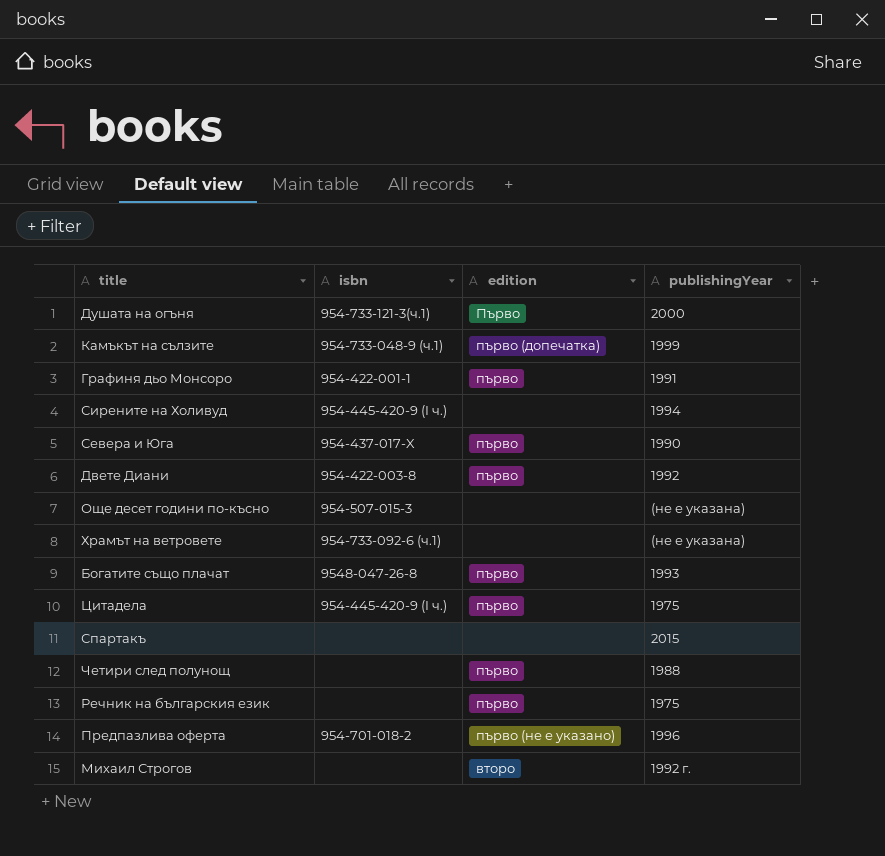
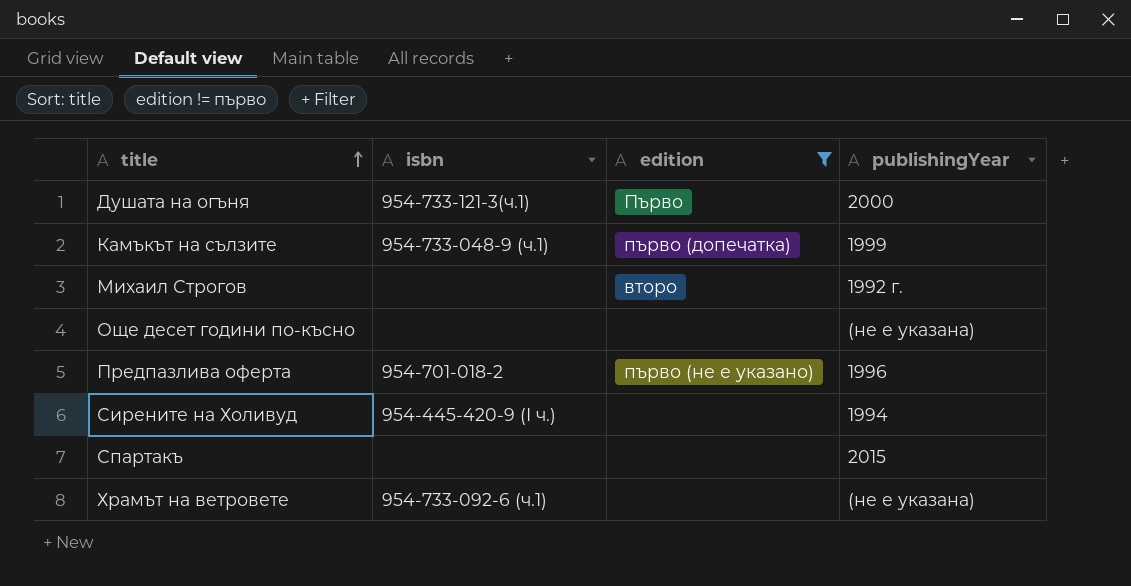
filter: none -> edition != първо
row order: none -> title ascending
Още десет години по-късно | isbn: 954-507-015-3 -> none

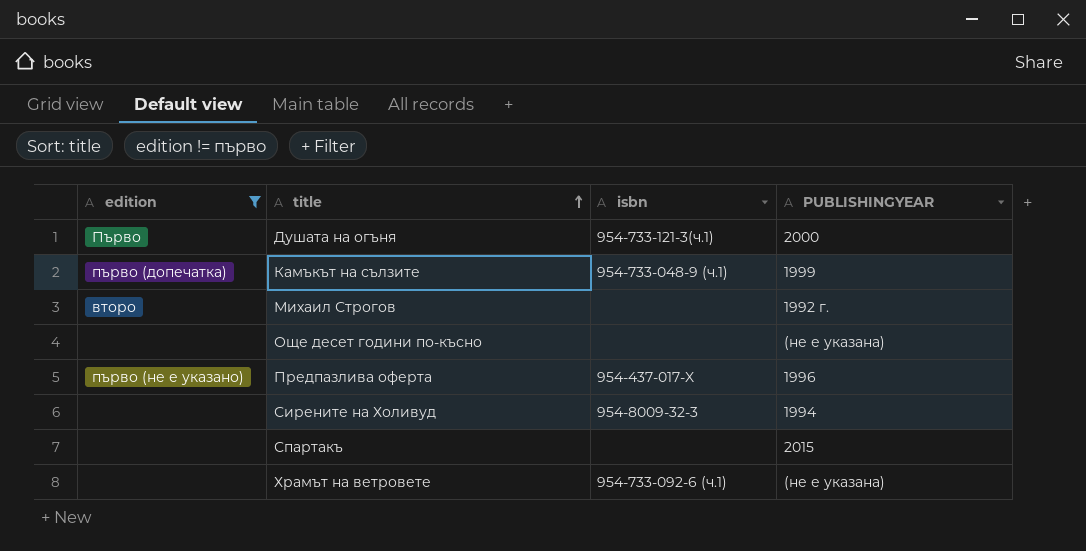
column edition | position: 3 -> 1
column name: publishingYear -> PUBLISHINGYEAR
Предпазлива оферта | isbn: 954-701-018-2 -> 954-437-017-X
Сирените на Холивуд | isbn: 954-445-420-9 (I ч.) -> 954-8009-32-3

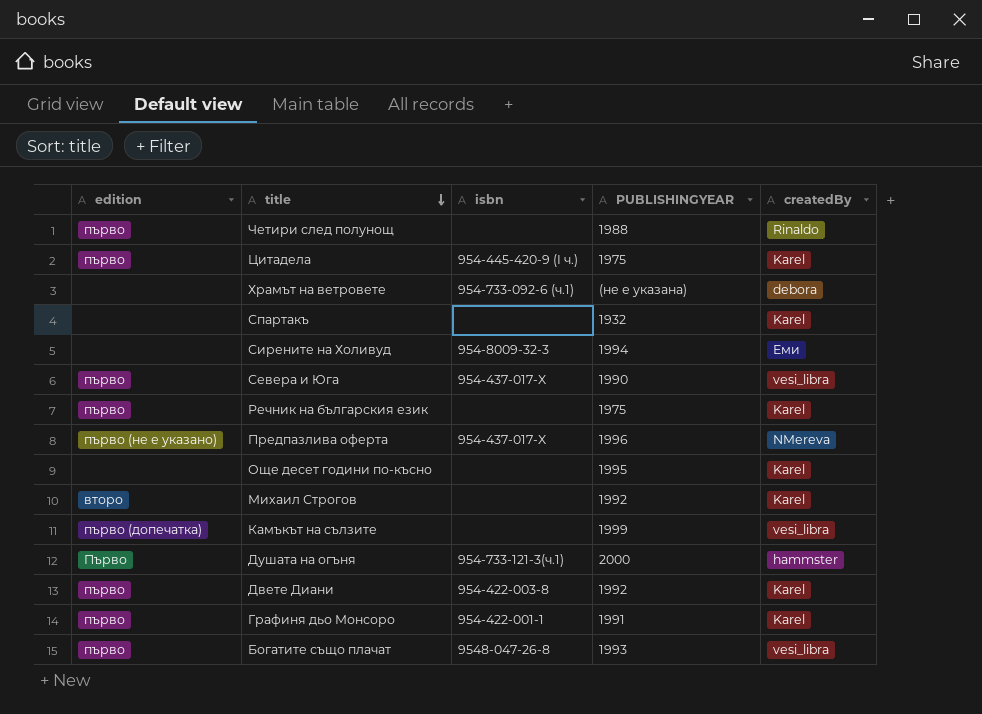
filter: edition != първо -> none
row order: title ascending -> title descending
column createdBy | position: none -> 5
Спартакъ | PUBLISHINGYEAR: 2015 -> 1932
Още десет години по-късно | PUBLISHINGYEAR: (не е указана) -> 1995
Михаил Строгов | PUBLISHINGYEAR: 1992 г. -> 1992
Камъкът на сълзите | isbn: 954-733-048-9 (ч.1) -> none

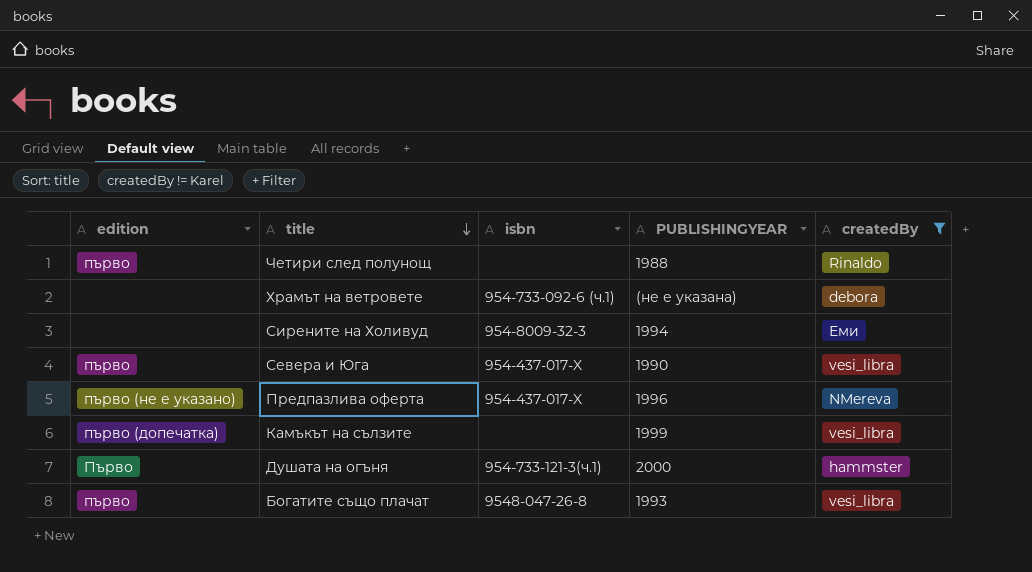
filter: none -> createdBy != Karel

